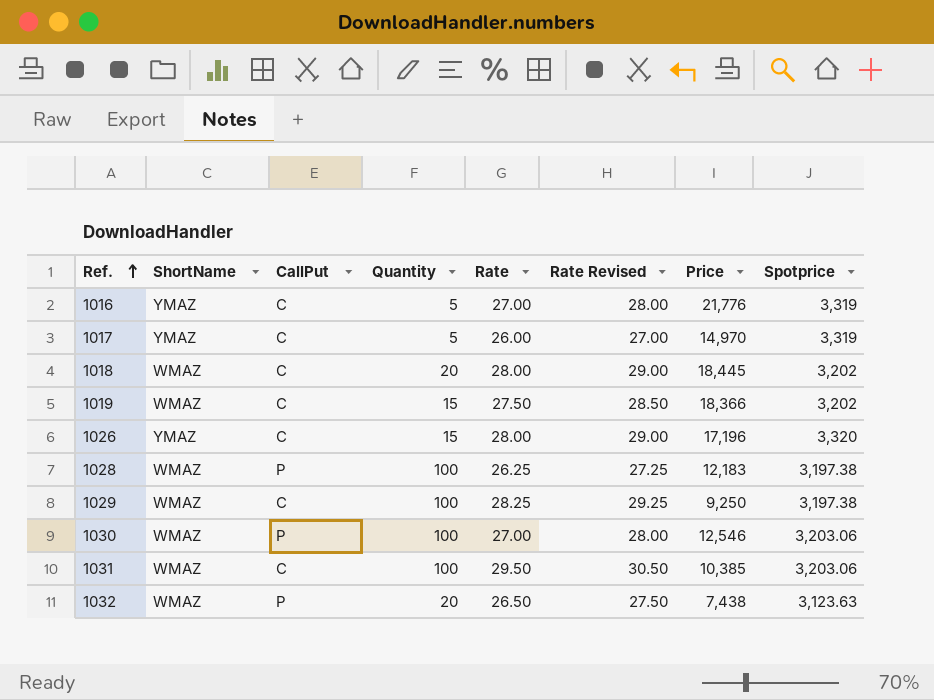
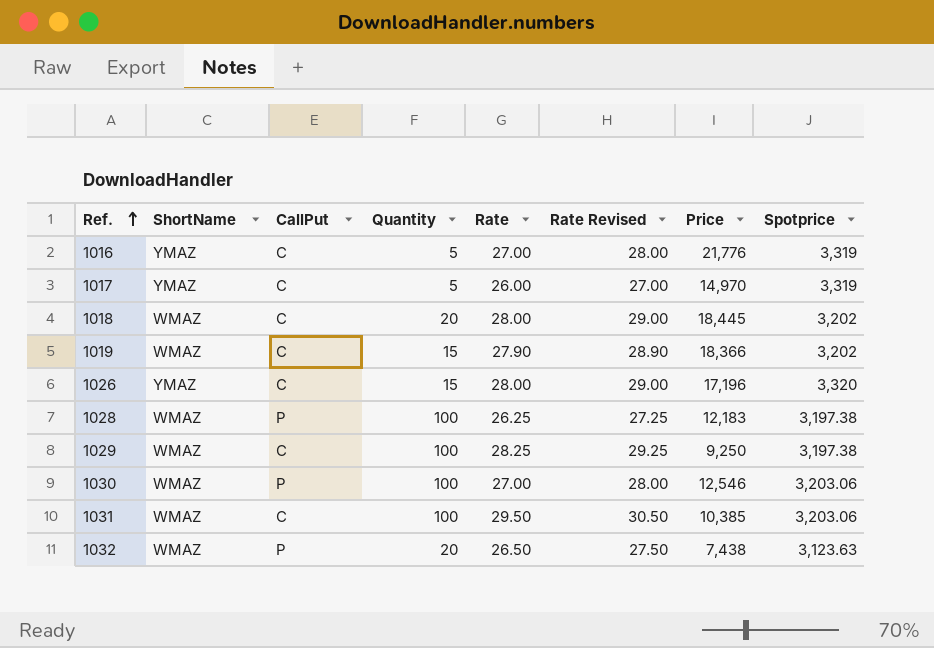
1019 | Rate: 27.50 -> 27.90
1019 | Rate Revised: 28.50 -> 28.90

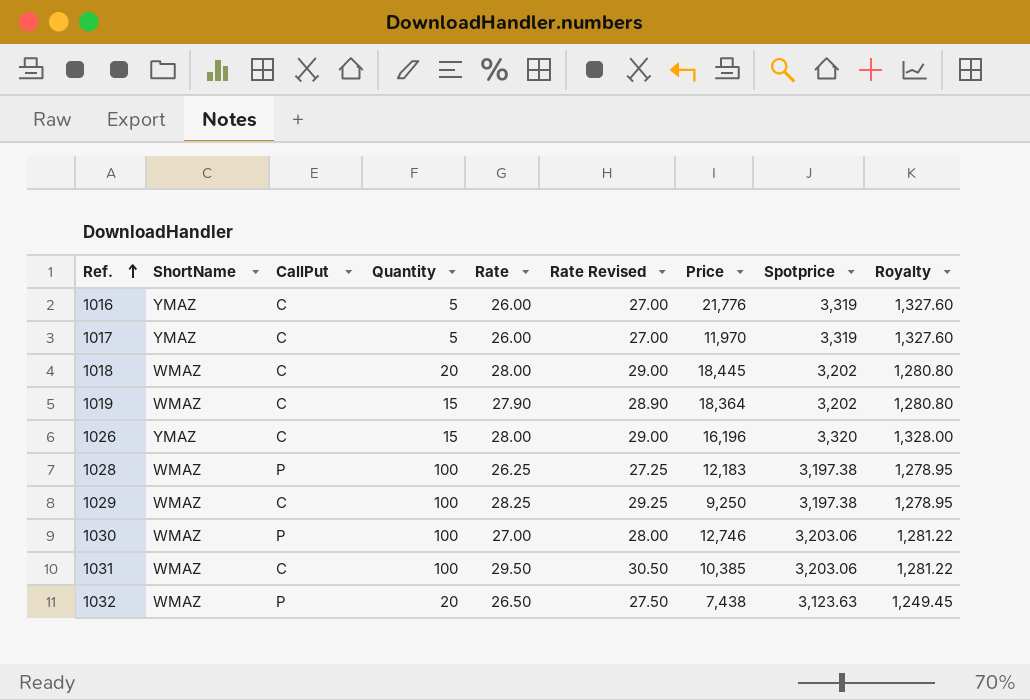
column Royalty | formula: none -> [Spotprice] * 0.4
1016 | Rate: 27.00 -> 26.00
1016 | Rate Revised: 28.00 -> 27.00
1017 | Price: 14,970 -> 11,970
1019 | Price: 18,366 -> 18,364
1026 | Price: 17,196 -> 16,196
1030 | Price: 12,546 -> 12,746

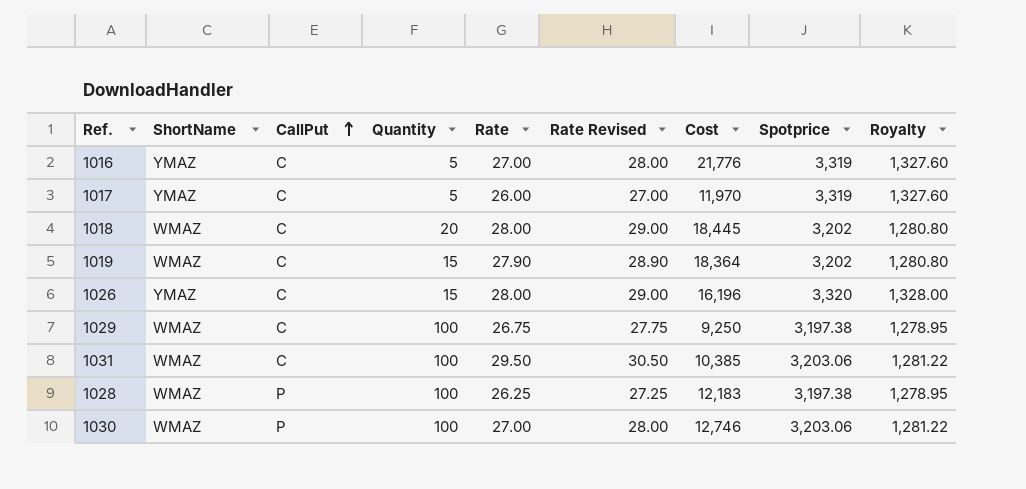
row order: Ref. ascending -> CallPut ascending
column name: Price -> Cost
row 1032: WMAZ | P | 20 | 26.50 | 27.50 | 7,438 | 3,123.63 | 1,249.45 -> none
1016 | Rate: 26.00 -> 27.00
1016 | Rate Revised: 27.00 -> 28.00
1029 | Rate: 28.25 -> 26.75
1029 | Rate Revised: 29.25 -> 27.75

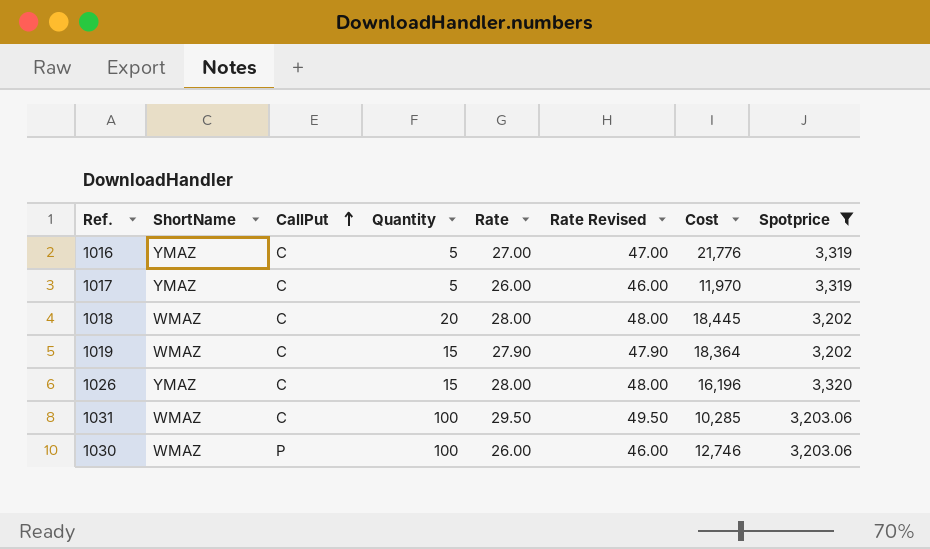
filter: none -> Spotprice != 3,197.38
column Royalty | formula: [Spotprice] * 0.4 -> none
column Rate Revised | formula: [Rate] + 1 -> [Rate] + 20
1031 | Cost: 10,385 -> 10,285
1030 | Rate: 27.00 -> 26.00

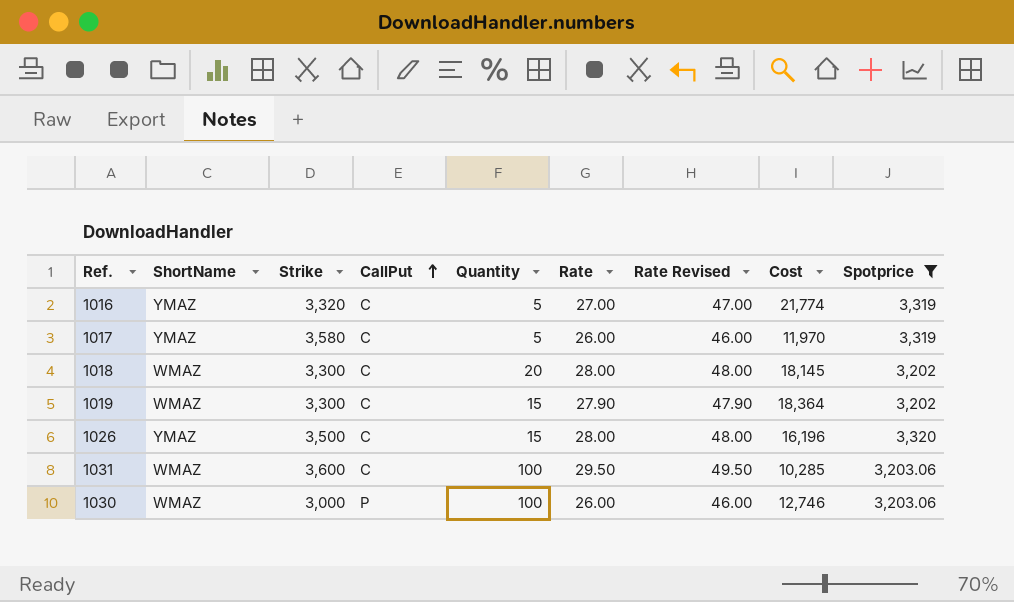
column Strike | position: none -> 3
1016 | Cost: 21,776 -> 21,774
1018 | Cost: 18,445 -> 18,145

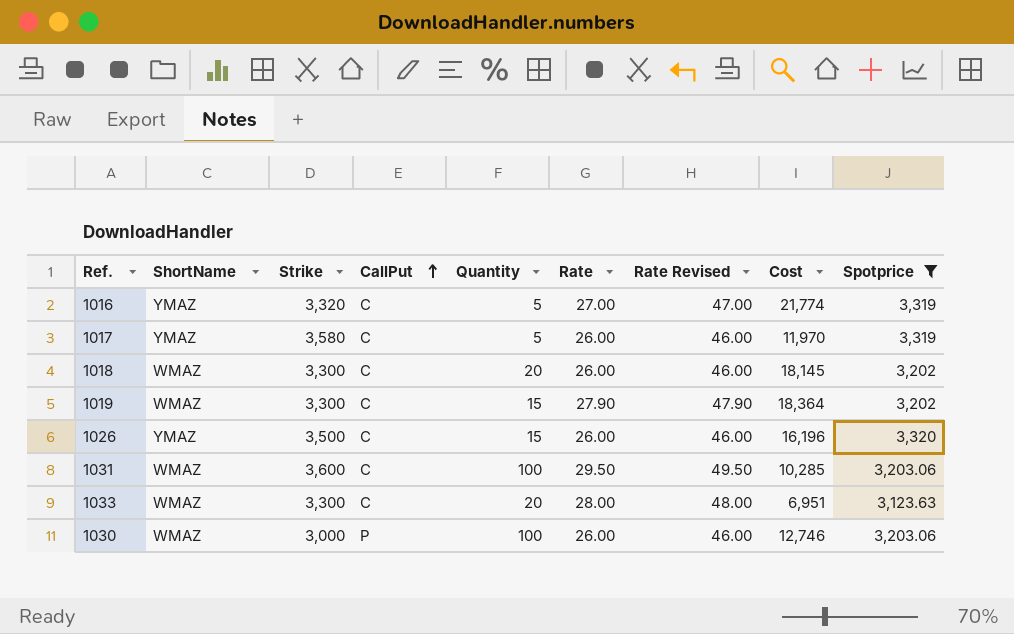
1018 | Rate: 28.00 -> 26.00
1018 | Rate Revised: 48.00 -> 46.00
1026 | Rate: 28.00 -> 26.00
1026 | Rate Revised: 48.00 -> 46.00
row 1033: none -> WMAZ | 3,300 | C | 20 | 28.00 | 48.00 | 6,951 | 3,123.63

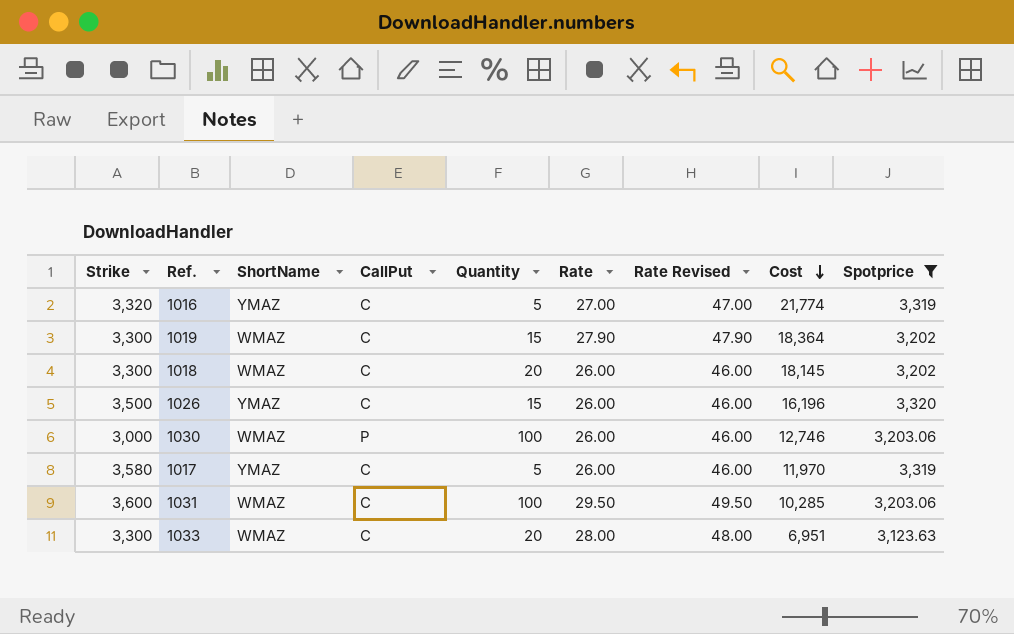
row order: CallPut ascending -> Cost descending
column Strike | position: 3 -> 1

